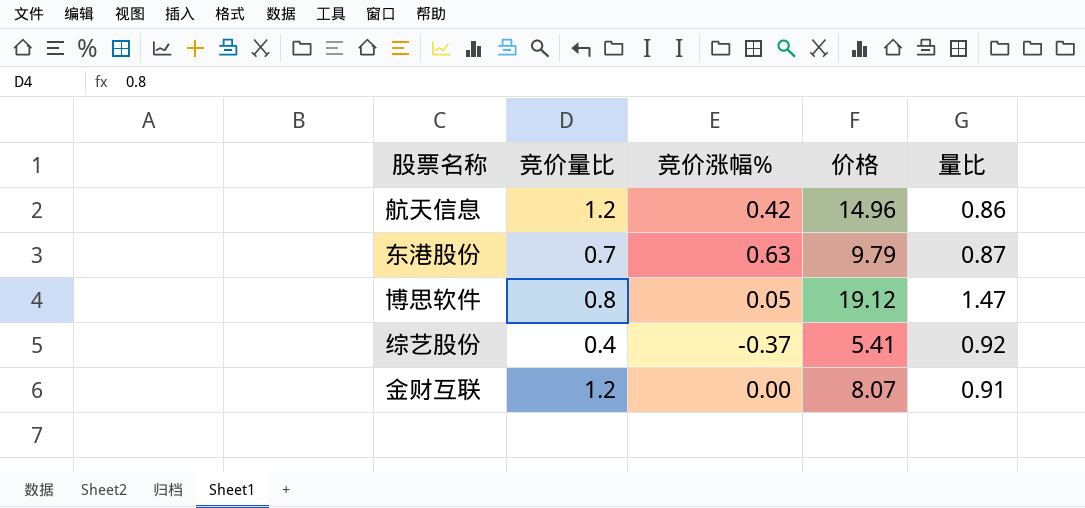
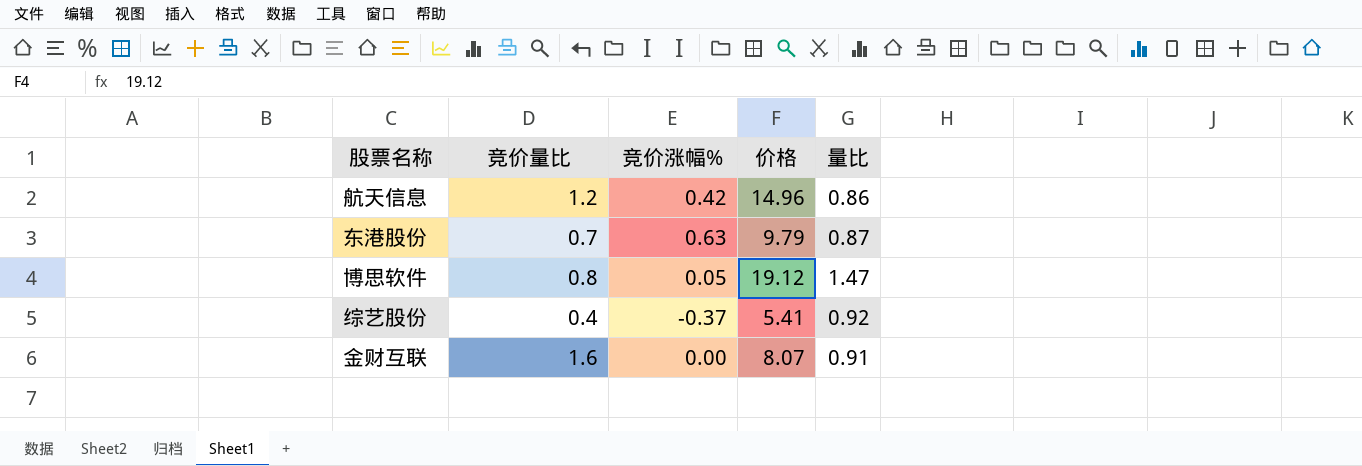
金财互联 | 竞价量比: 1.2 -> 1.6

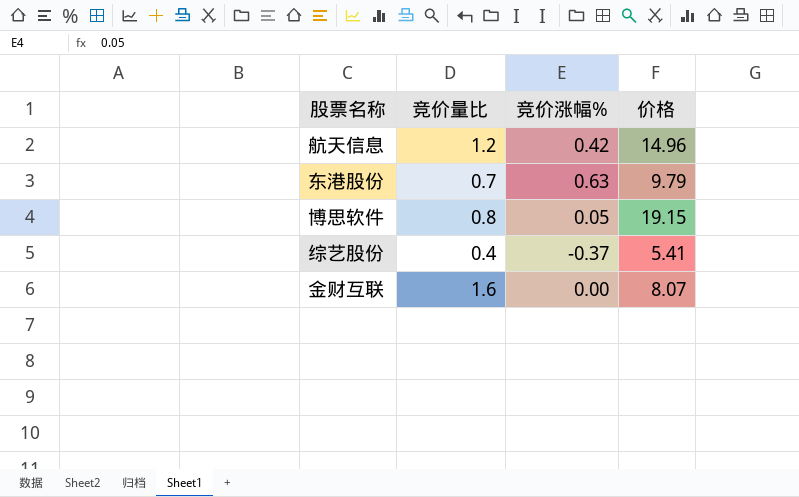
column 量比 | position: 5 -> none
博思软件 | 价格: 19.12 -> 19.15

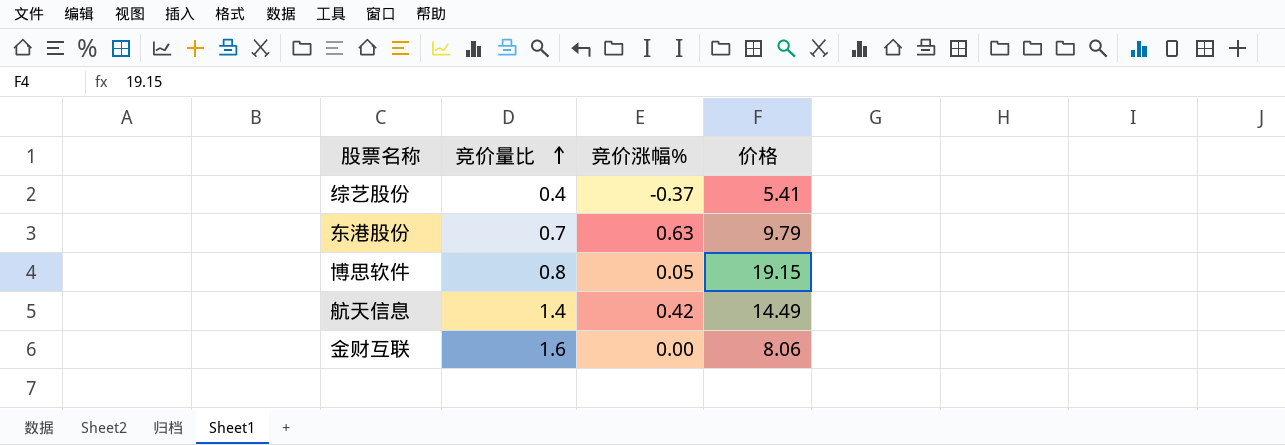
row order: none -> 竞价量比 ascending
航天信息 | 竞价量比: 1.2 -> 1.4
航天信息 | 价格: 14.96 -> 14.49
金财互联 | 价格: 8.07 -> 8.06

